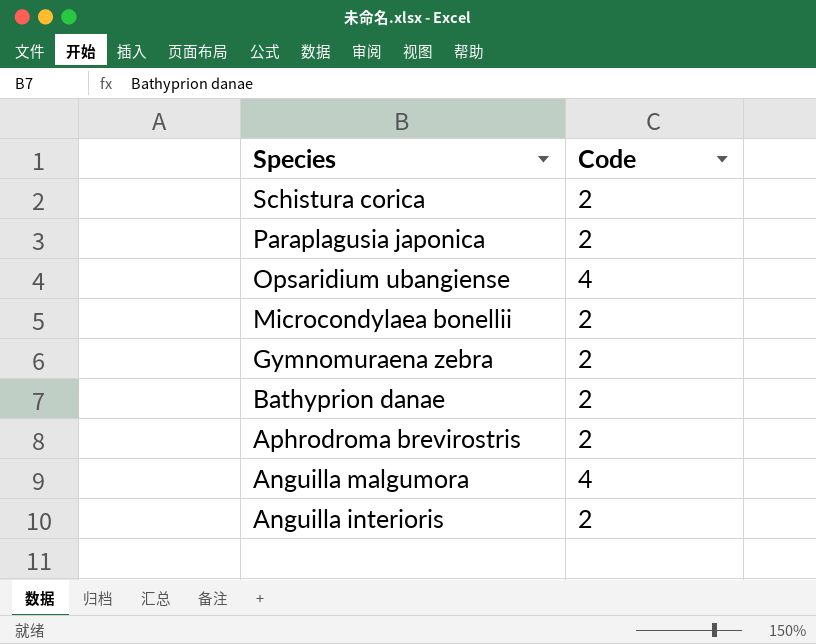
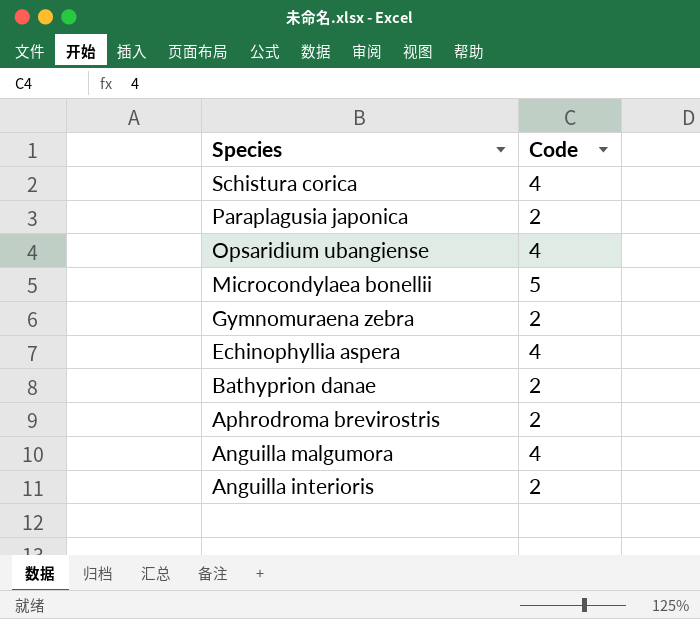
Schistura corica | Code: 2 -> 4
Microcondylaea bonellii | Code: 2 -> 5
row Echinophyllia aspera: none -> 4

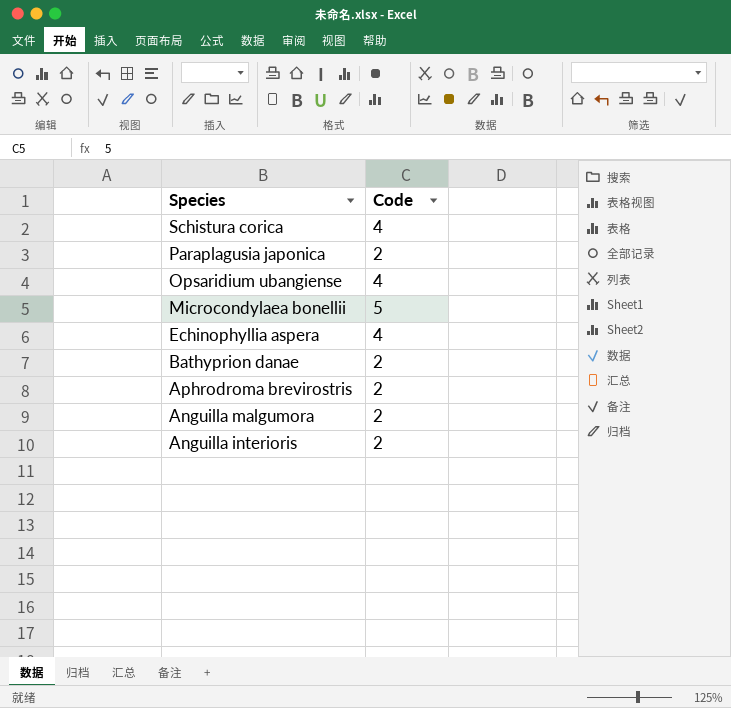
row Gymnomuraena zebra: 2 -> none
Anguilla malgumora | Code: 4 -> 2

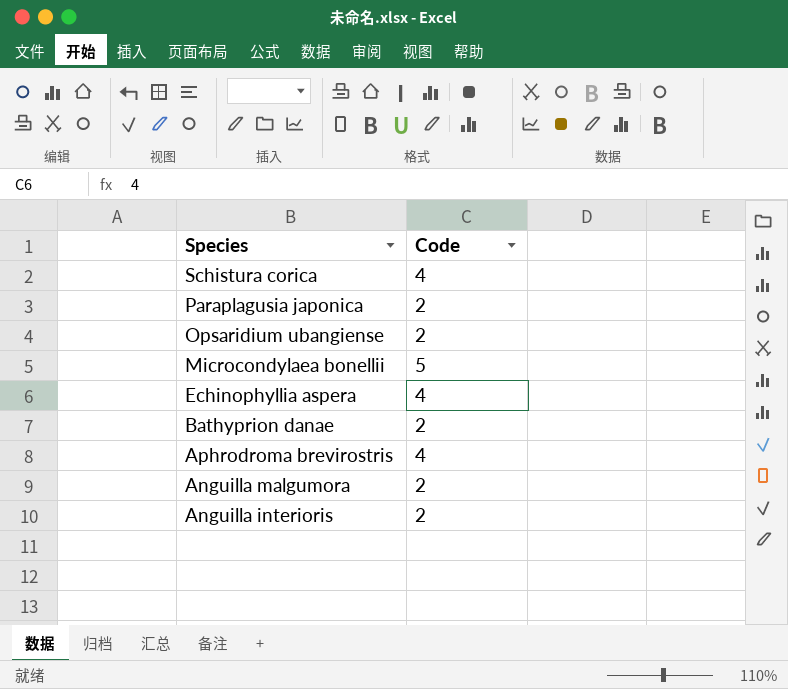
Opsaridium ubangiense | Code: 4 -> 2
Aphrodroma brevirostris | Code: 2 -> 4

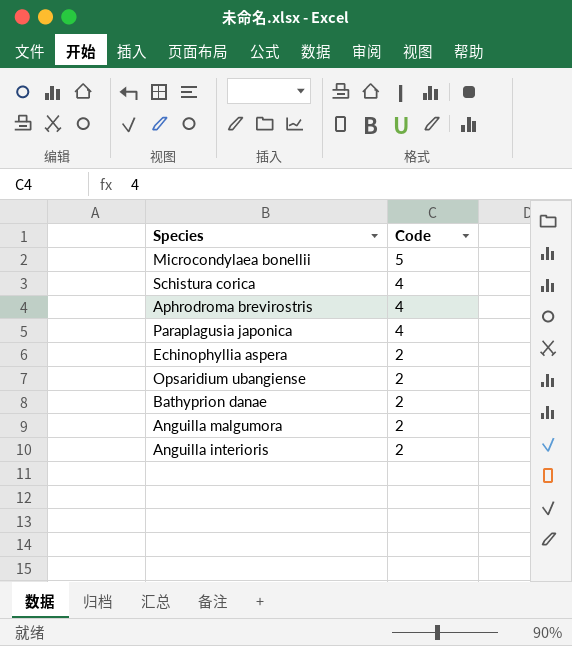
row order: Species descending -> Code descending
Paraplagusia japonica | Code: 2 -> 4
Echinophyllia aspera | Code: 4 -> 2

